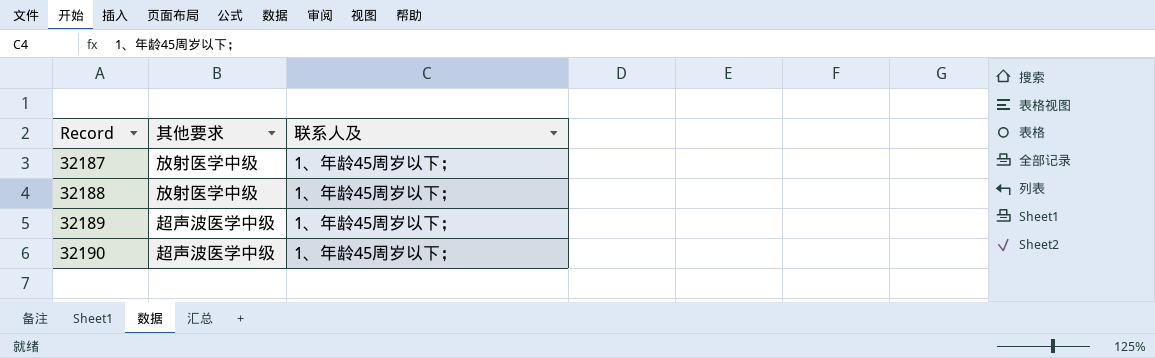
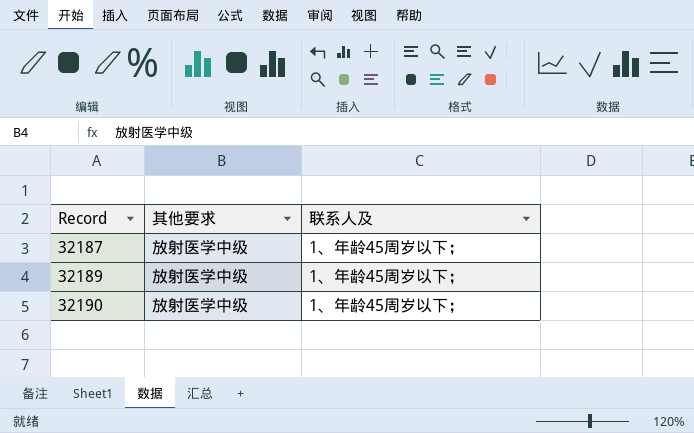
row 32188: 放射医学中级 | 1、年龄45周岁以下； -> none
32189 | 其他要求: 超声波医学中级 -> 放射医学中级
32190 | 其他要求: 超声波医学中级 -> 放射医学中级

